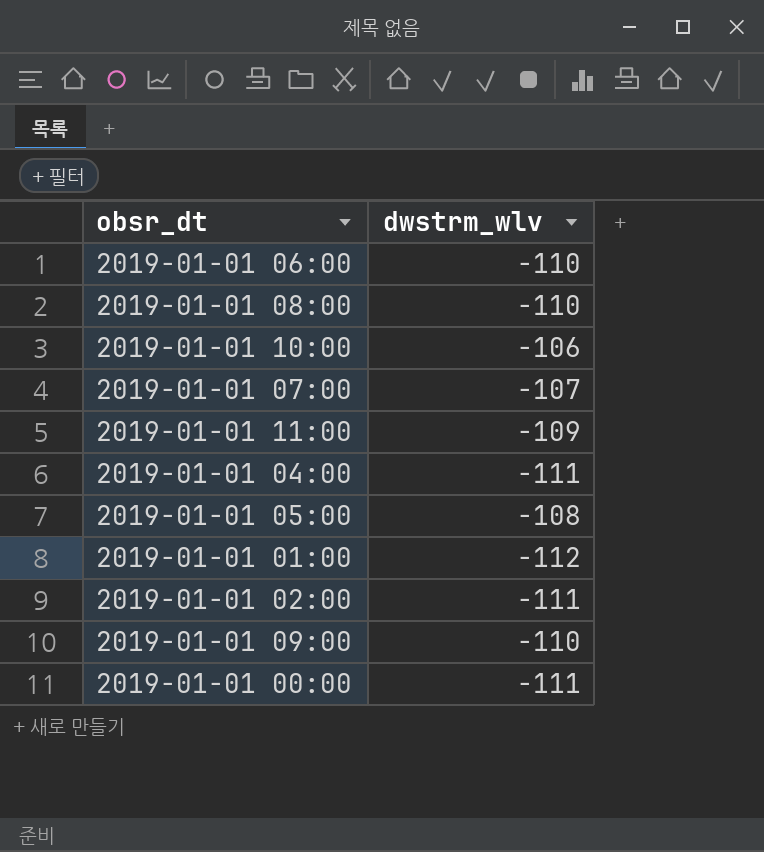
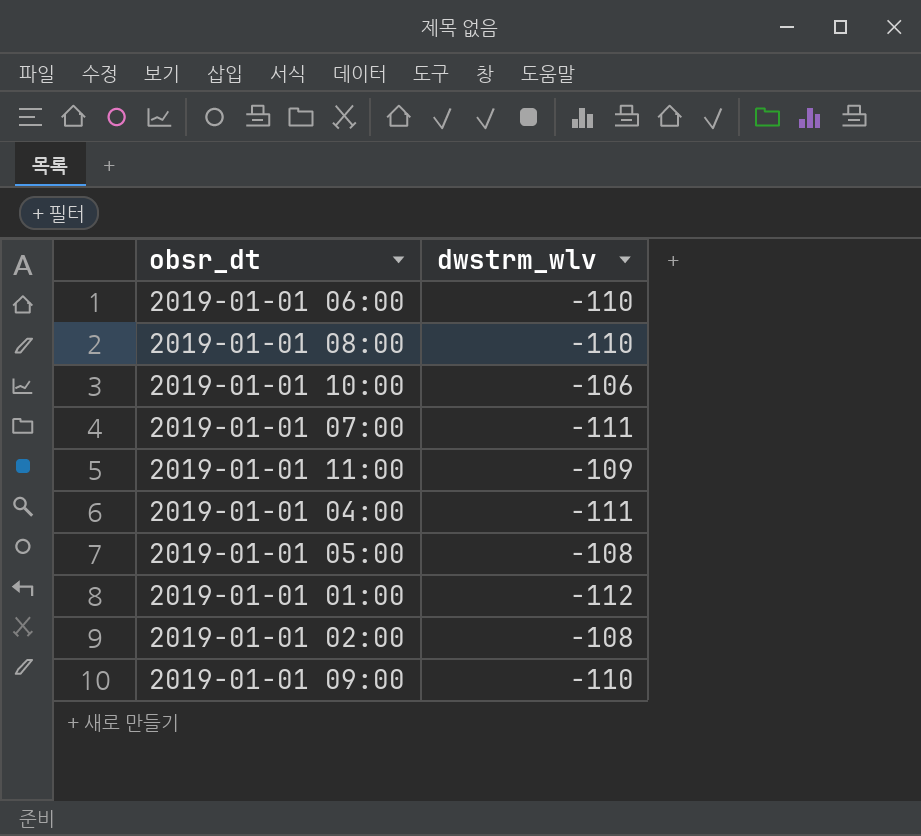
row 2019-01-01 00:00: -111 -> none
2019-01-01 07:00 | dwstrm_wlv: -107 -> -111
2019-01-01 02:00 | dwstrm_wlv: -111 -> -108

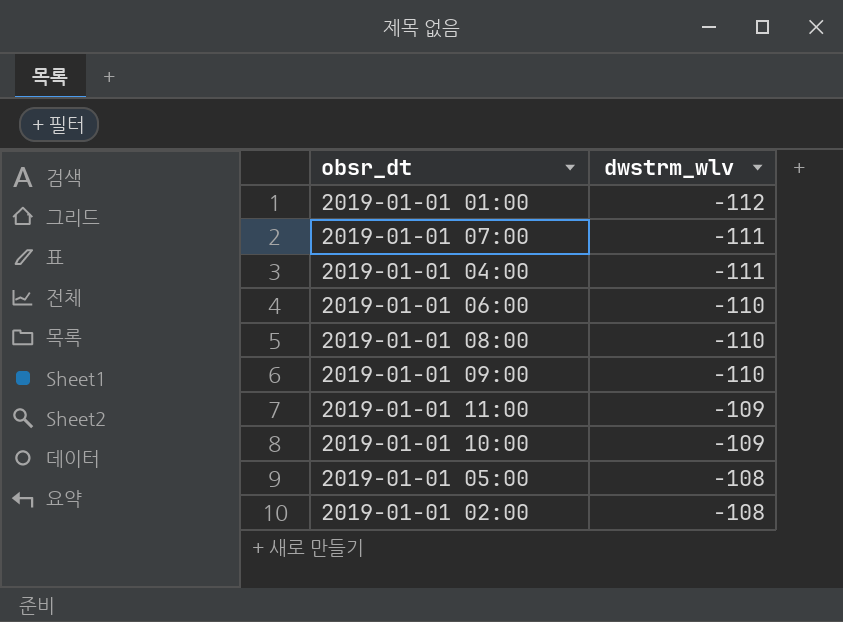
row order: none -> dwstrm_wlv ascending
2019-01-01 10:00 | dwstrm_wlv: -106 -> -109

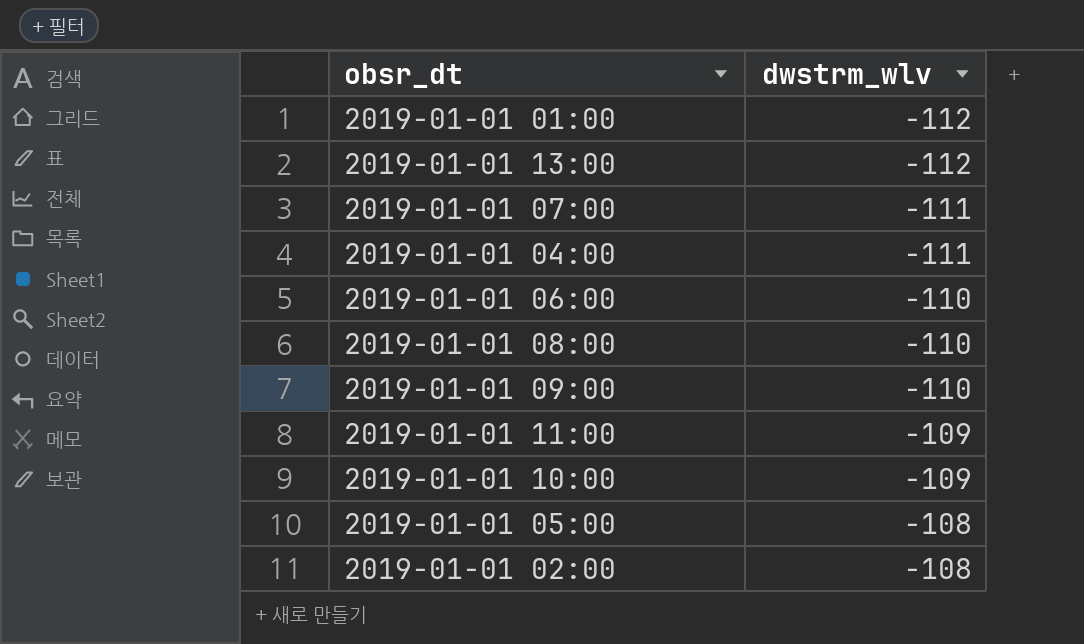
row 2019-01-01 13:00: none -> -112

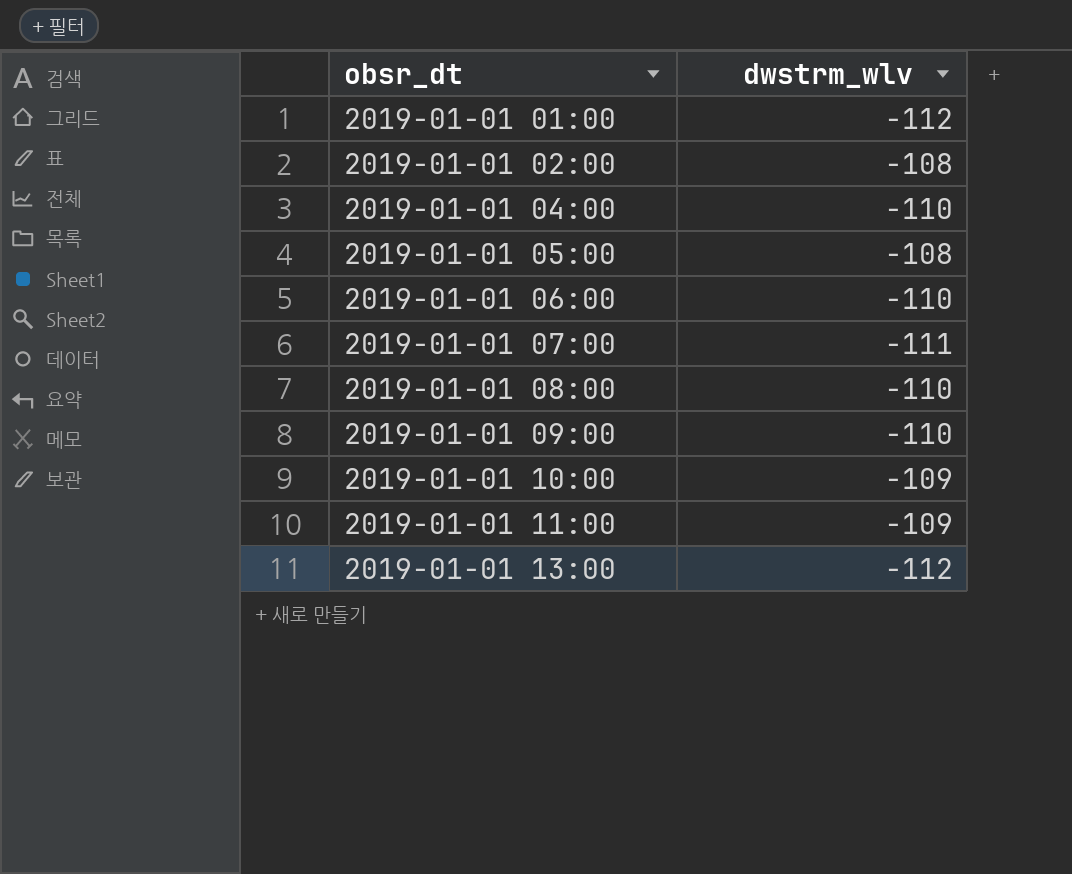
row order: dwstrm_wlv ascending -> obsr_dt ascending
2019-01-01 04:00 | dwstrm_wlv: -111 -> -110

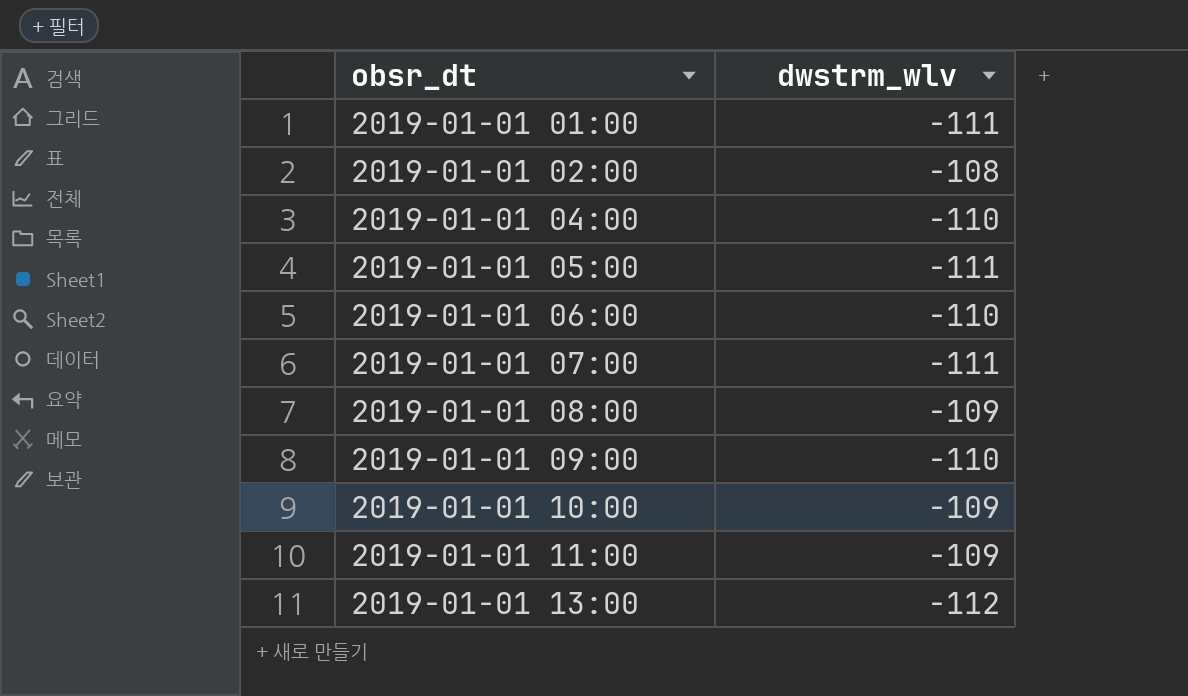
2019-01-01 01:00 | dwstrm_wlv: -112 -> -111
2019-01-01 05:00 | dwstrm_wlv: -108 -> -111
2019-01-01 08:00 | dwstrm_wlv: -110 -> -109

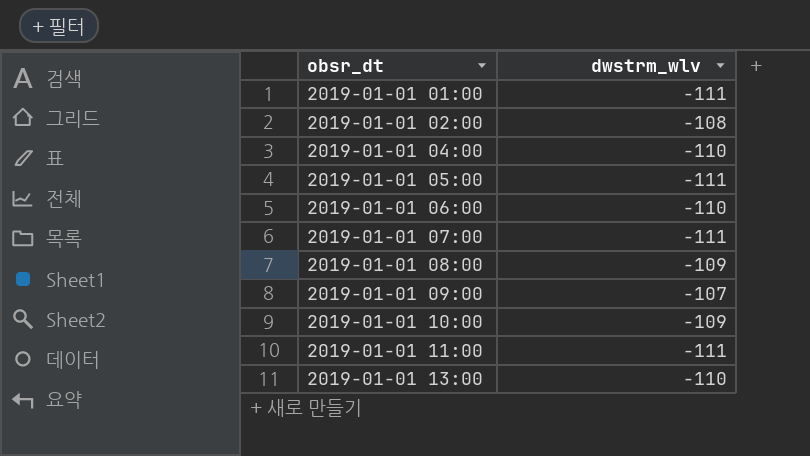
2019-01-01 09:00 | dwstrm_wlv: -110 -> -107
2019-01-01 11:00 | dwstrm_wlv: -109 -> -111
2019-01-01 13:00 | dwstrm_wlv: -112 -> -110

